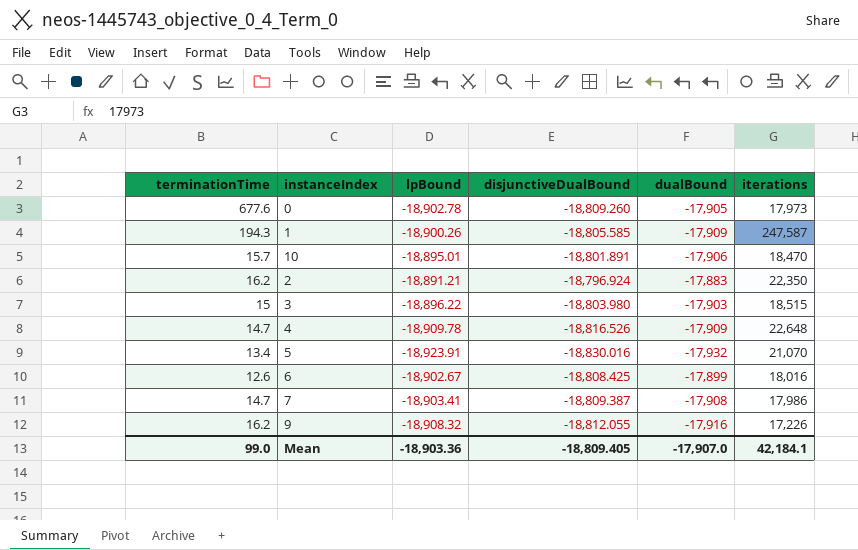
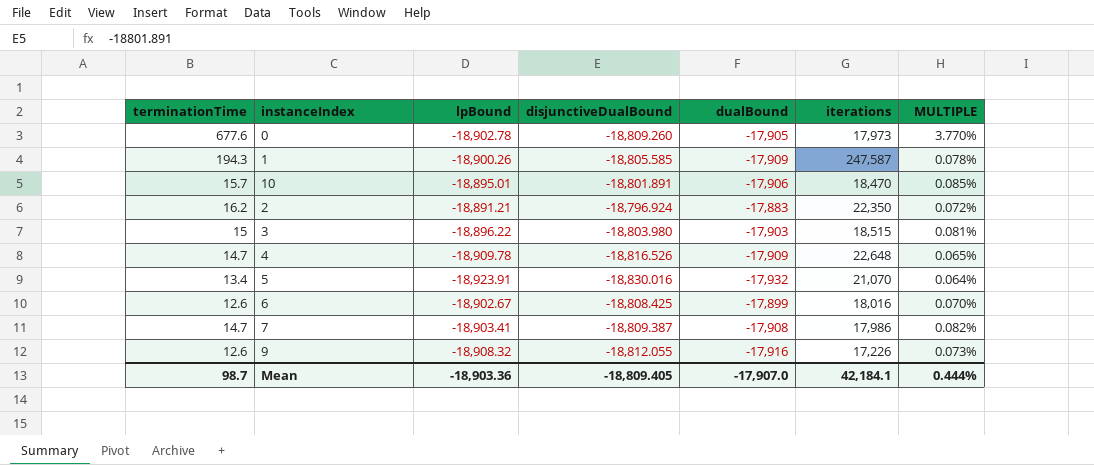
column MULTIPLE | formula: none -> [terminationTime] / [iterations]
9 | terminationTime: 16.2 -> 12.6
Mean | terminationTime: 99.0 -> 98.7

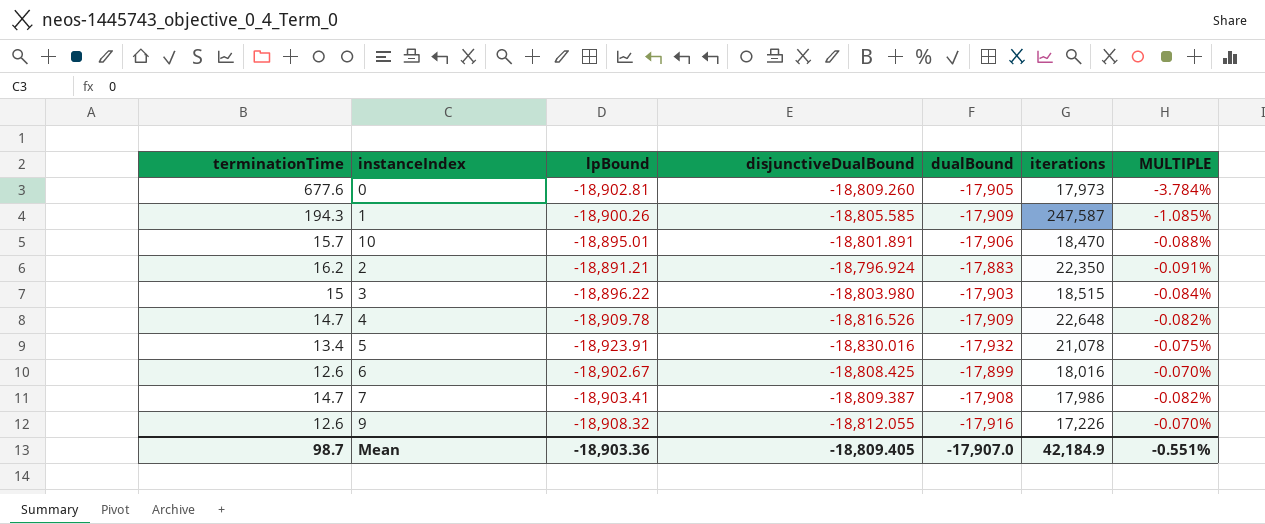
column MULTIPLE | formula: [terminationTime] / [iterations] -> [terminationTime] / [dualBound]
0 | lpBound: -18,902.78 -> -18,902.81
5 | iterations: 21,070 -> 21,078
Mean | iterations: 42,184.1 -> 42,184.9
Mean | MULTIPLE: 0.444% -> -0.551%

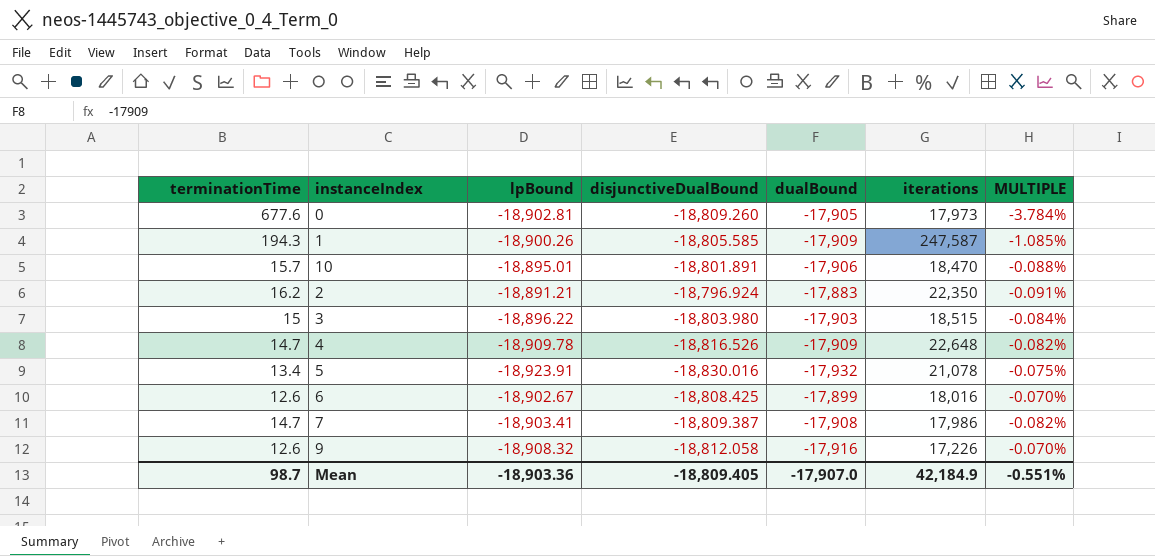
9 | disjunctiveDualBound: -18,812.055 -> -18,812.058

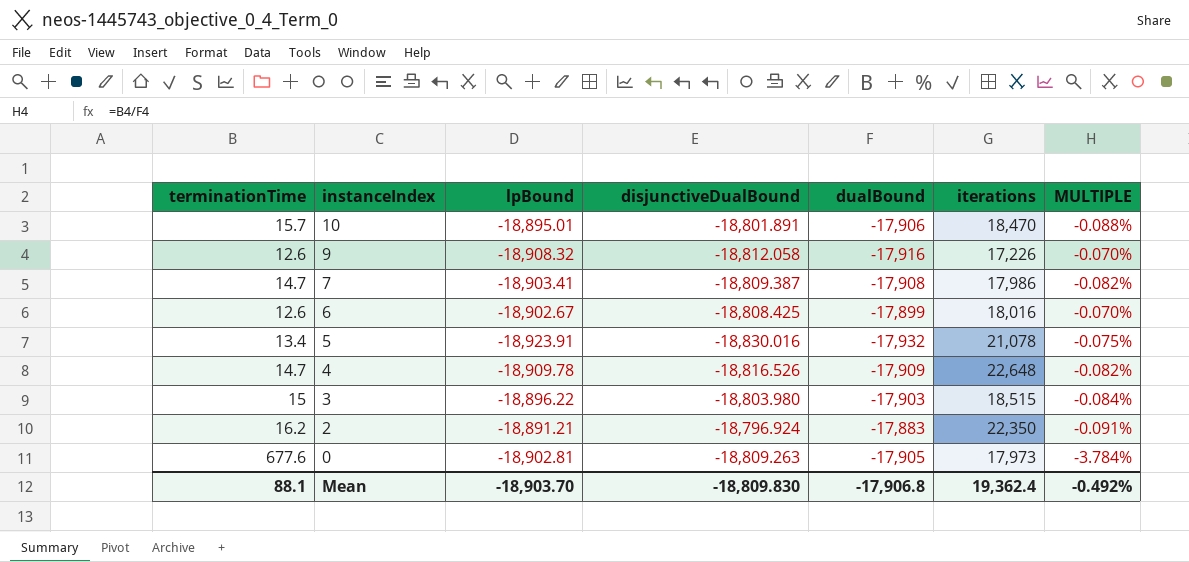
row order: none -> instanceIndex descending
row 1: 194.3 | -18,900.26 | -18,805.585 | -17,909 | 247,587 | -1.085% -> none
0 | disjunctiveDualBound: -18,809.260 -> -18,809.263
Mean | terminationTime: 98.7 -> 88.1
Mean | lpBound: -18,903.36 -> -18,903.70
Mean | disjunctiveDualBound: -18,809.405 -> -18,809.830
Mean | dualBound: -17,907.0 -> -17,906.8
Mean | iterations: 42,184.9 -> 19,362.4
Mean | MULTIPLE: -0.551% -> -0.492%

